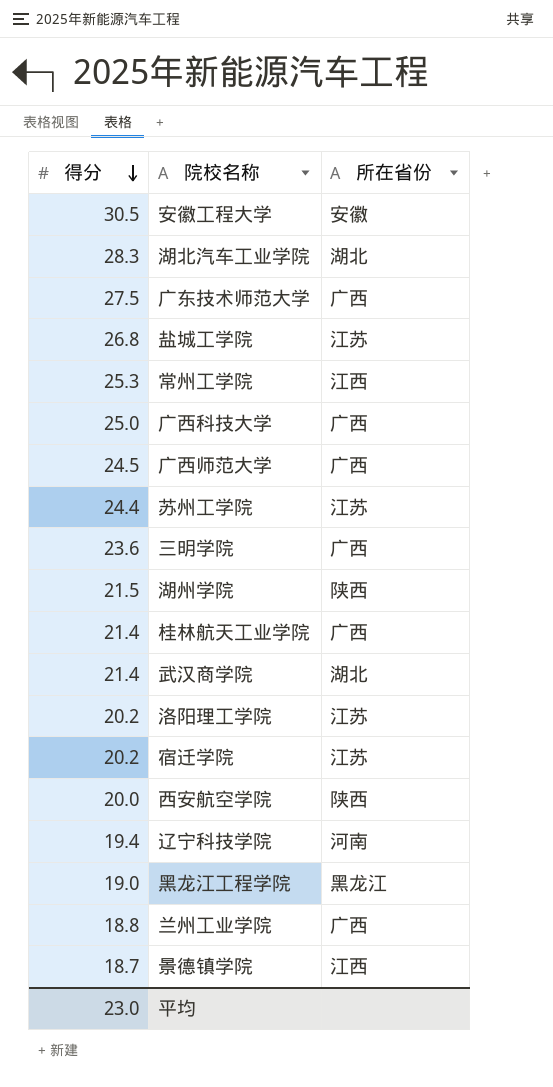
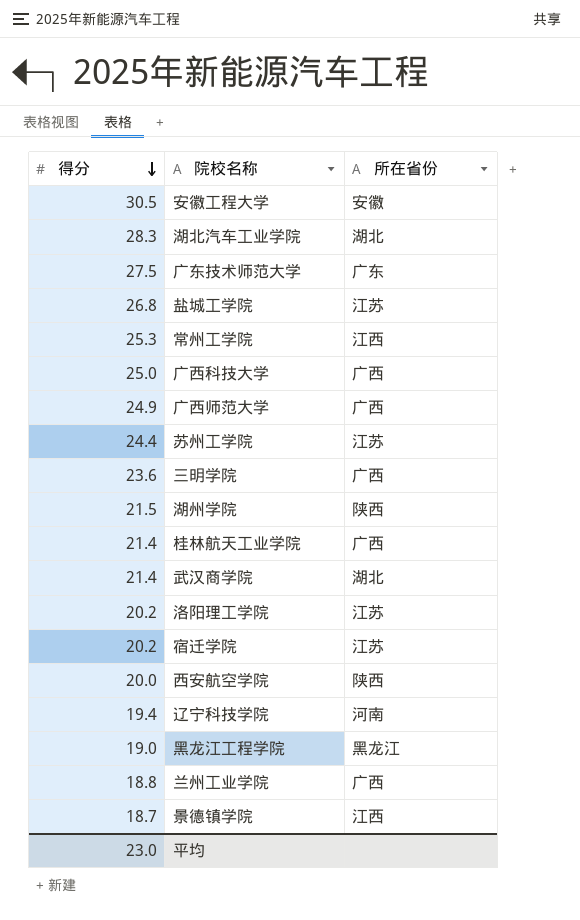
广东技术师范大学 | 所在省份: 广西 -> 广东
广西师范大学 | 得分: 24.5 -> 24.9

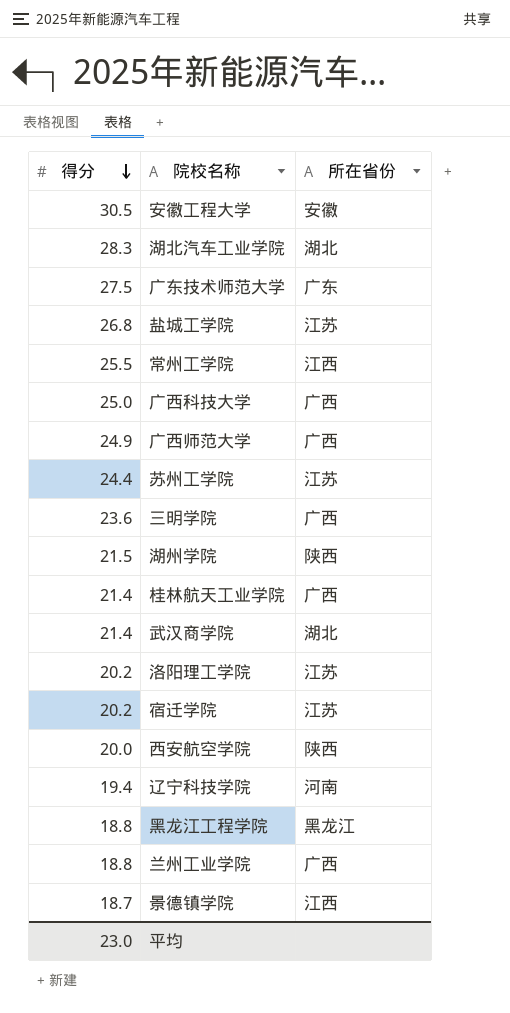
常州工学院 | 得分: 25.3 -> 25.5
黑龙江工程学院 | 得分: 19.0 -> 18.8

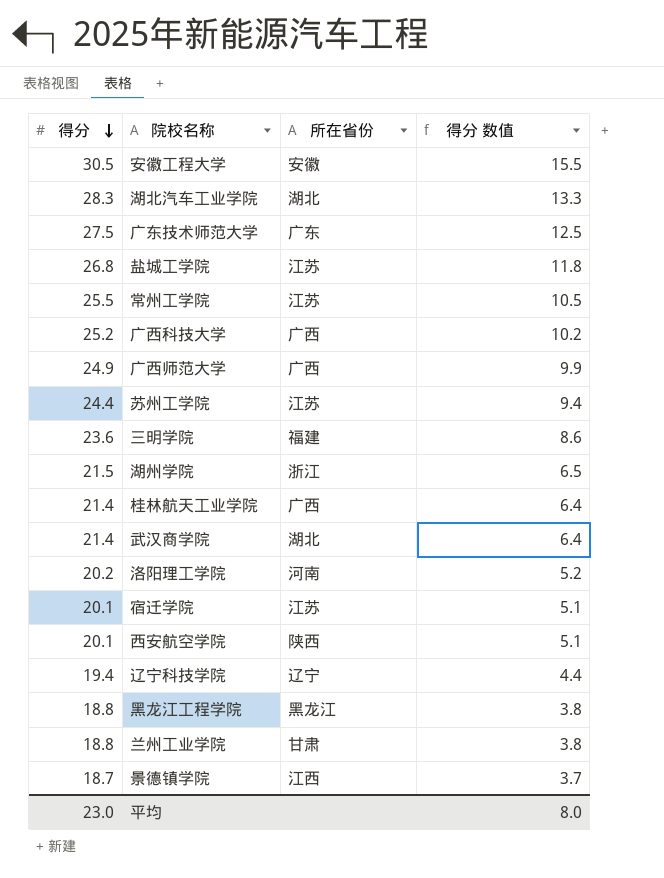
column 得分 数值 | formula: none -> [得分] - 15
常州工学院 | 所在省份: 江西 -> 江苏
广西科技大学 | 得分: 25.0 -> 25.2
三明学院 | 所在省份: 广西 -> 福建
湖州学院 | 所在省份: 陕西 -> 浙江
洛阳理工学院 | 所在省份: 江苏 -> 河南
宿迁学院 | 得分: 20.2 -> 20.1
西安航空学院 | 得分: 20.0 -> 20.1
辽宁科技学院 | 所在省份: 河南 -> 辽宁
兰州工业学院 | 所在省份: 广西 -> 甘肃

